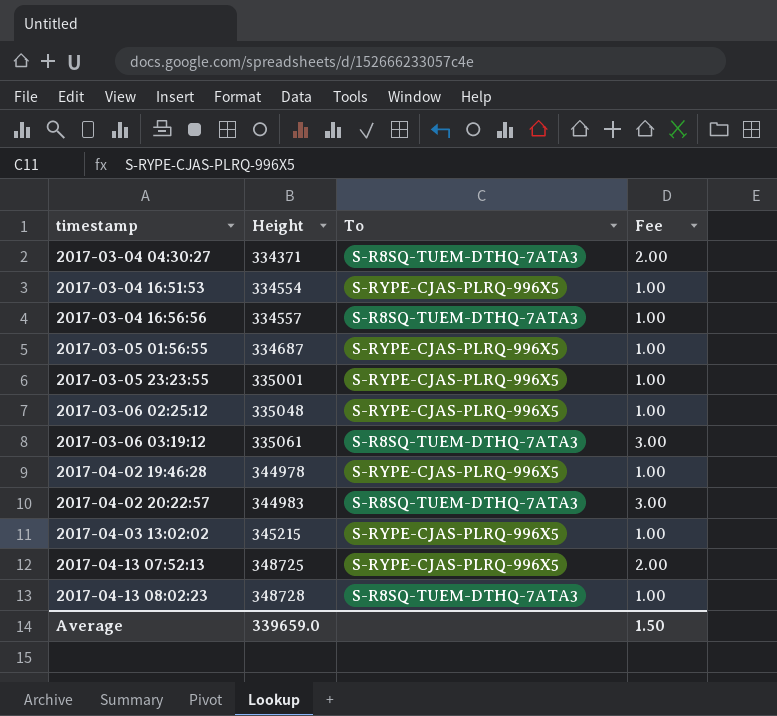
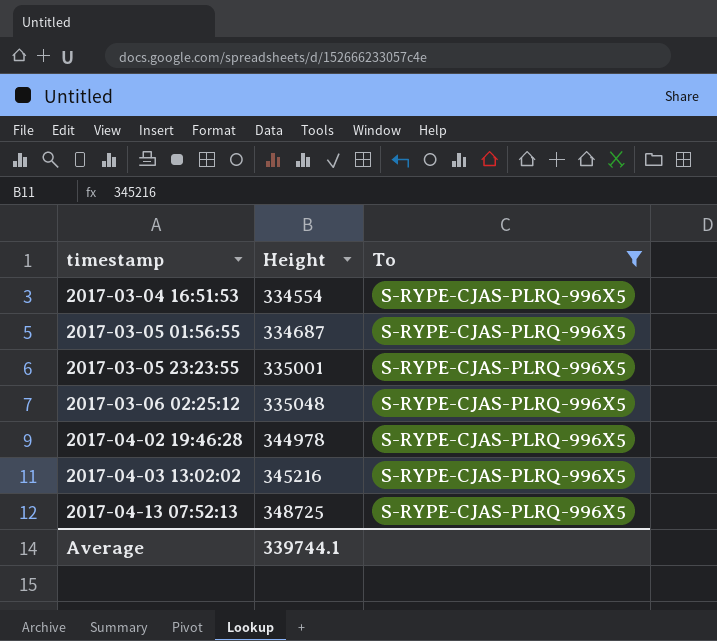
filter: none -> To = S-RYPE-CJAS-PLRQ-996X5
column Fee | position: 4 -> none
2017-04-03 13:02:02 | Height: 345215 -> 345216
Average | Height: 339659.0 -> 339744.1

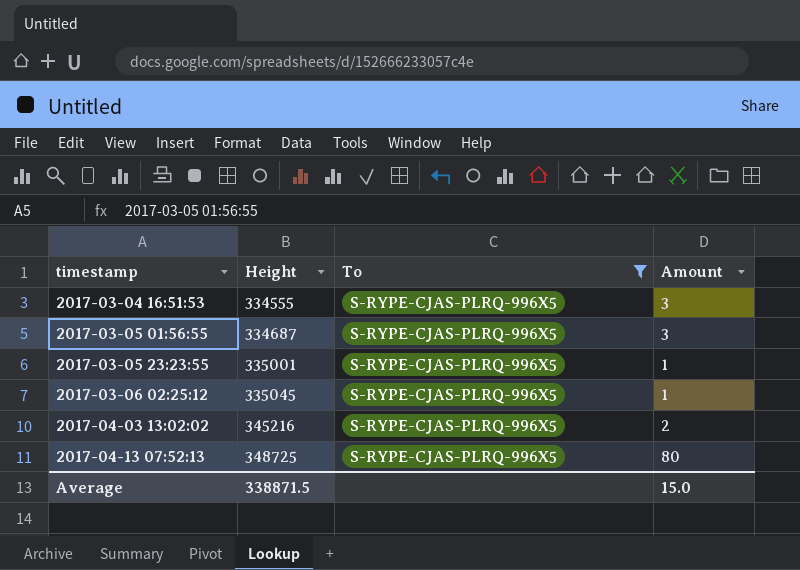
column Amount | position: none -> 4
row 2017-04-02 19:46:28: 344978 | S-RYPE-CJAS-PLRQ-996X5 -> none
2017-03-04 16:51:53 | Height: 334554 -> 334555
2017-03-06 02:25:12 | Height: 335048 -> 335045
Average | Height: 339744.1 -> 338871.5

